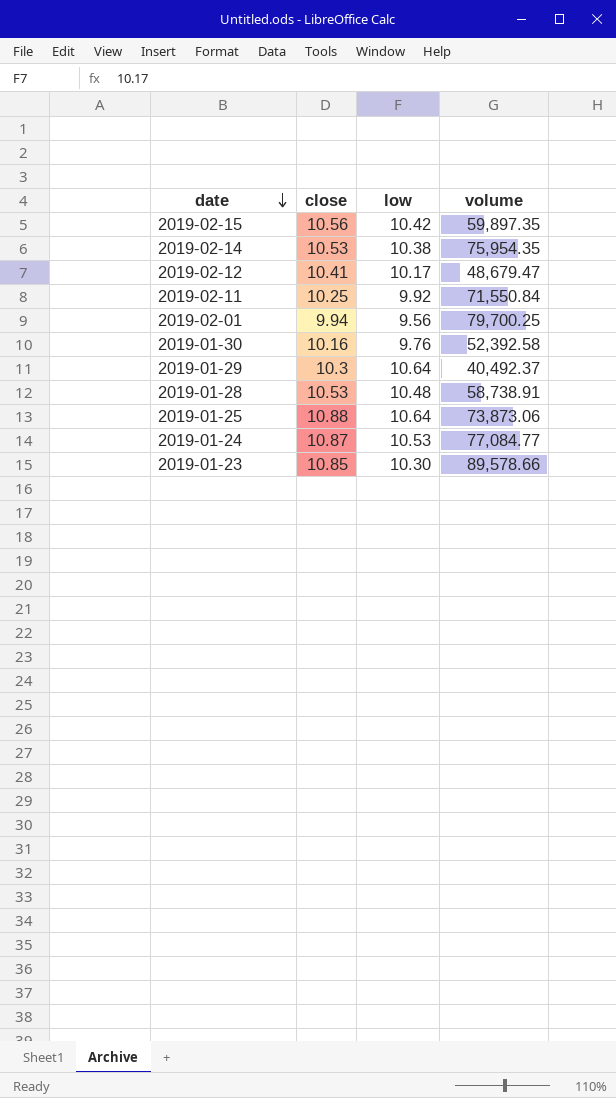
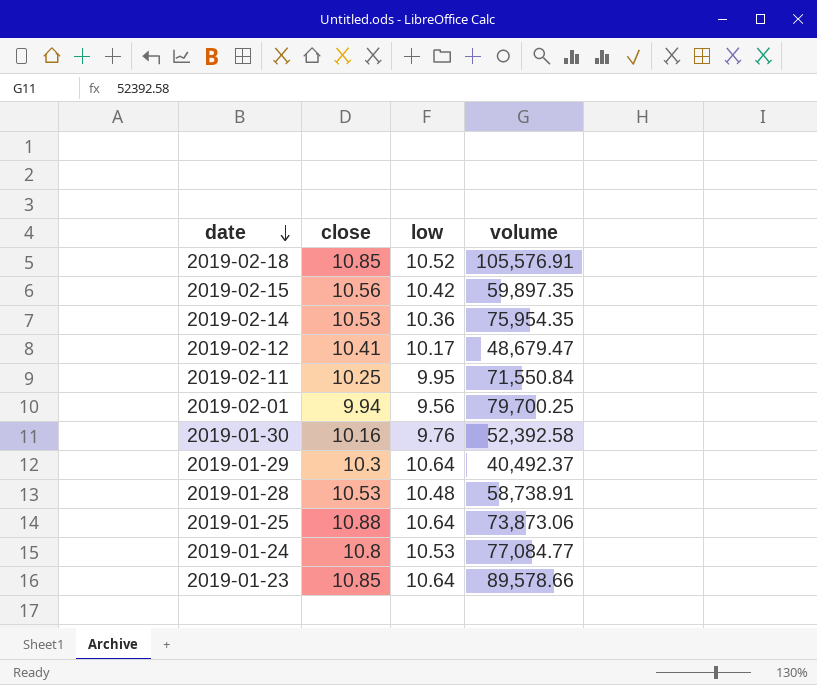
row 2019-02-18: none -> 10.85 | 10.52 | 105,576.91
2019-02-14 | low: 10.38 -> 10.36
2019-02-11 | low: 9.92 -> 9.95
2019-01-24 | close: 10.87 -> 10.8
2019-01-23 | low: 10.30 -> 10.64

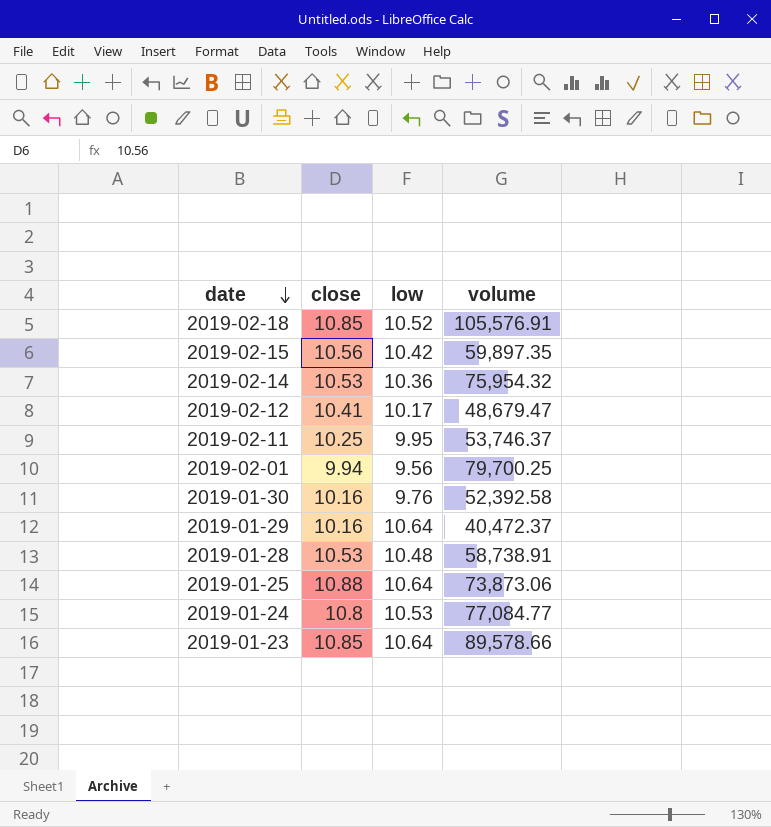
2019-02-14 | volume: 75,954.35 -> 75,954.32
2019-02-11 | volume: 71,550.84 -> 53,746.37
2019-01-29 | close: 10.3 -> 10.16
2019-01-29 | volume: 40,492.37 -> 40,472.37

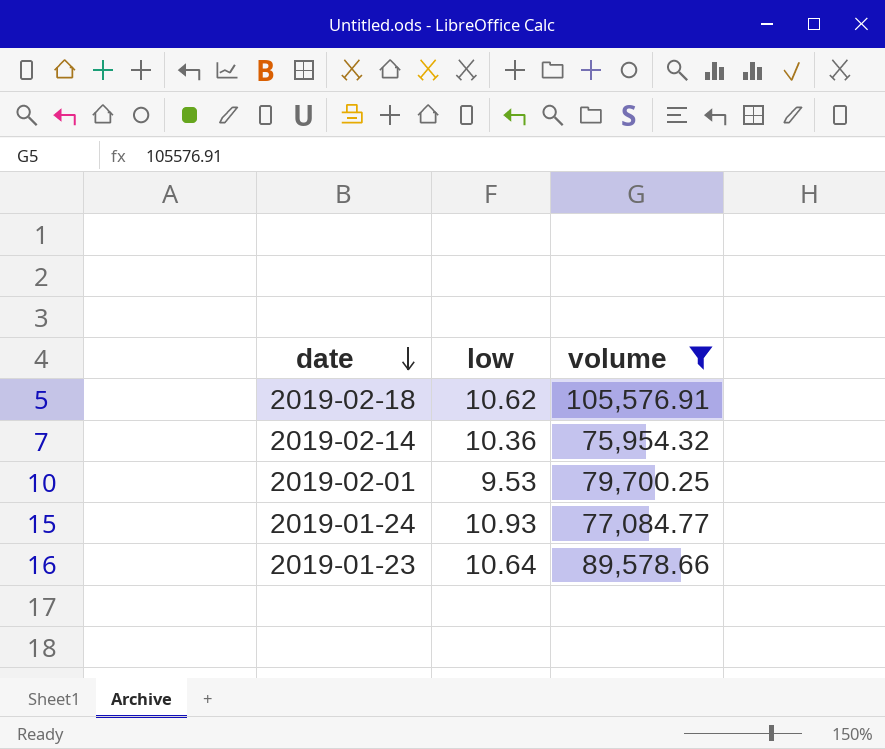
filter: none -> volume >= 75,954.32
column close | position: 2 -> none
2019-02-18 | low: 10.52 -> 10.62
2019-02-01 | low: 9.56 -> 9.53
2019-01-24 | low: 10.53 -> 10.93

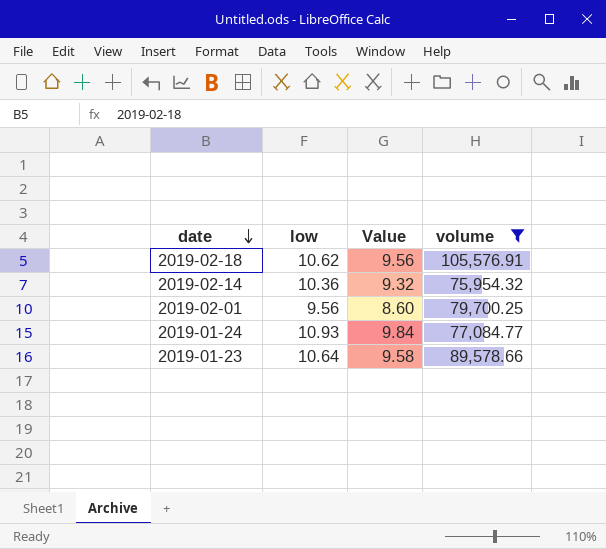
column Value | formula: none -> [low] * 0.9
2019-02-01 | low: 9.53 -> 9.56

